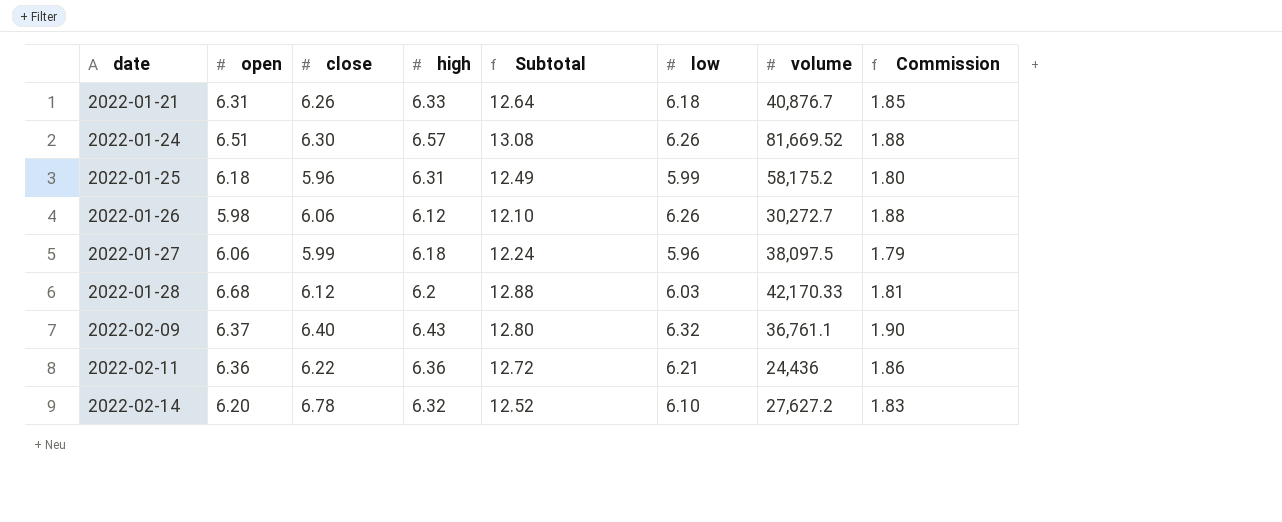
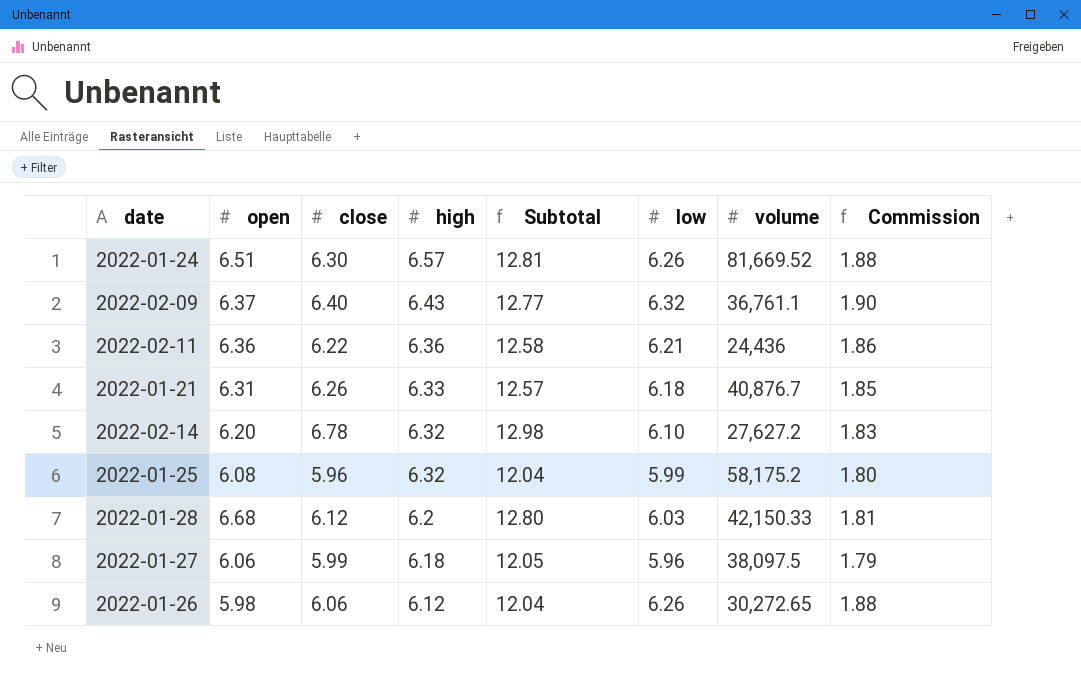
row order: date ascending -> high descending
column Subtotal | formula: [open] + [high] -> [open] + [close]
2022-01-25 | open: 6.18 -> 6.08
2022-01-25 | high: 6.31 -> 6.32
2022-01-28 | volume: 42,170.33 -> 42,150.33
2022-01-26 | volume: 30,272.7 -> 30,272.65

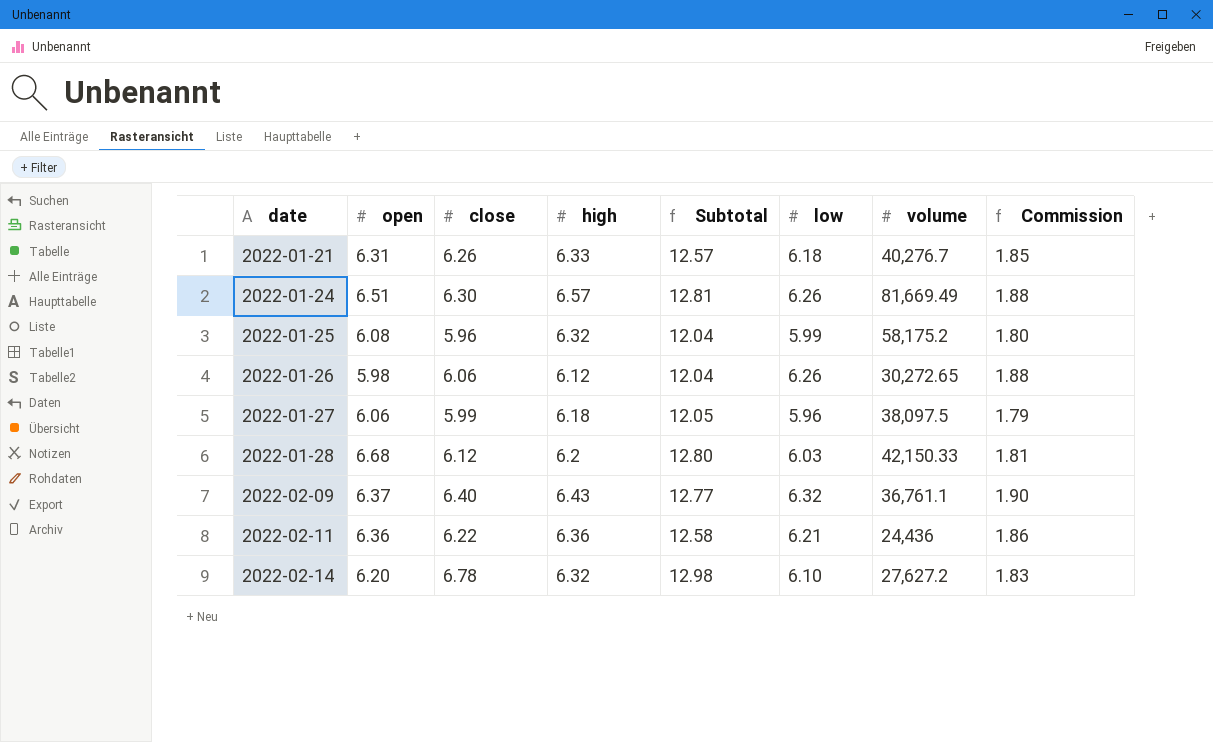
row order: high descending -> date ascending
2022-01-21 | volume: 40,876.7 -> 40,276.7
2022-01-24 | volume: 81,669.52 -> 81,669.49

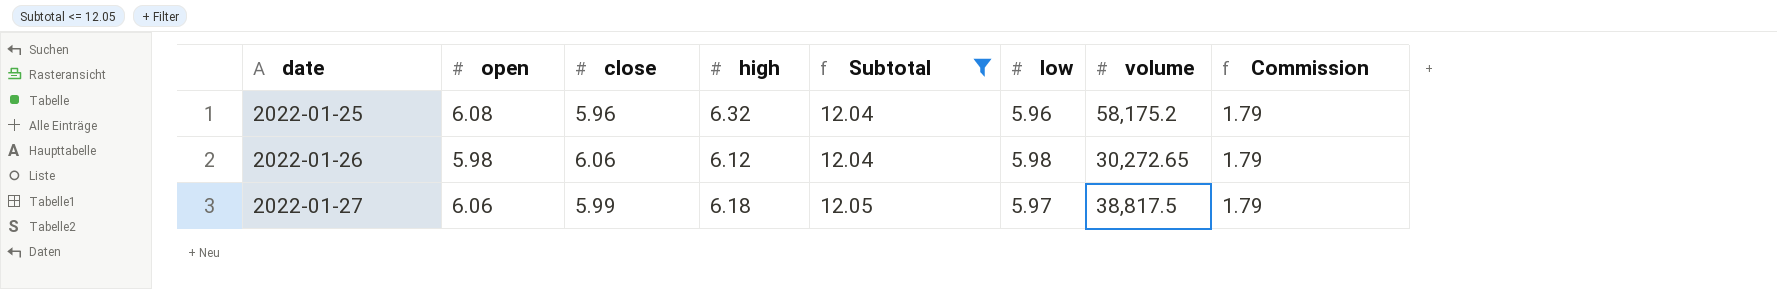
filter: none -> Subtotal <= 12.05
2022-01-25 | low: 5.99 -> 5.96
2022-01-25 | Commission: 1.80 -> 1.79
2022-01-26 | low: 6.26 -> 5.98
2022-01-26 | Commission: 1.88 -> 1.79
2022-01-27 | low: 5.96 -> 5.97
2022-01-27 | volume: 38,097.5 -> 38,817.5

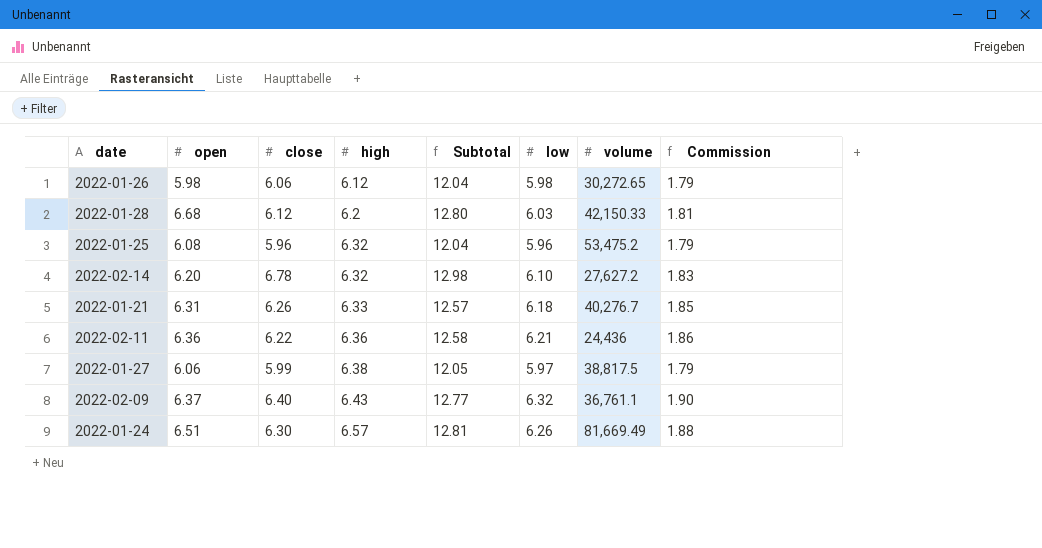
filter: Subtotal <= 12.05 -> none
row order: date ascending -> high ascending
2022-01-25 | volume: 58,175.2 -> 53,475.2
2022-01-27 | high: 6.18 -> 6.38

